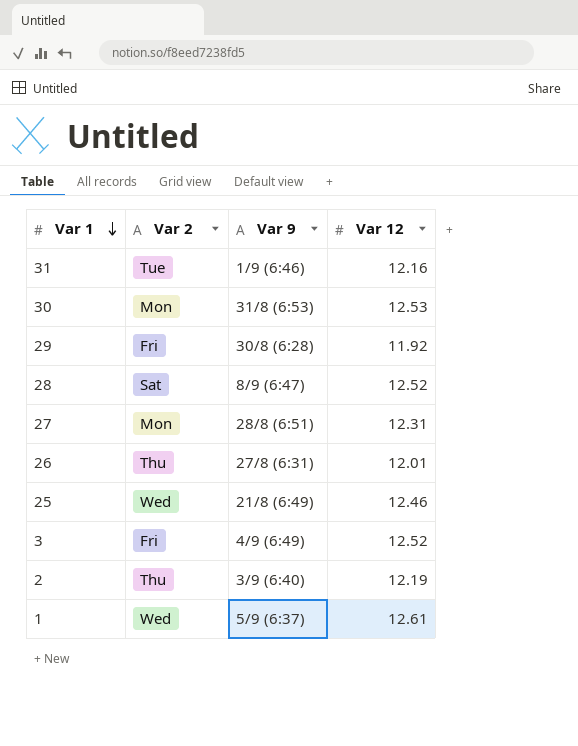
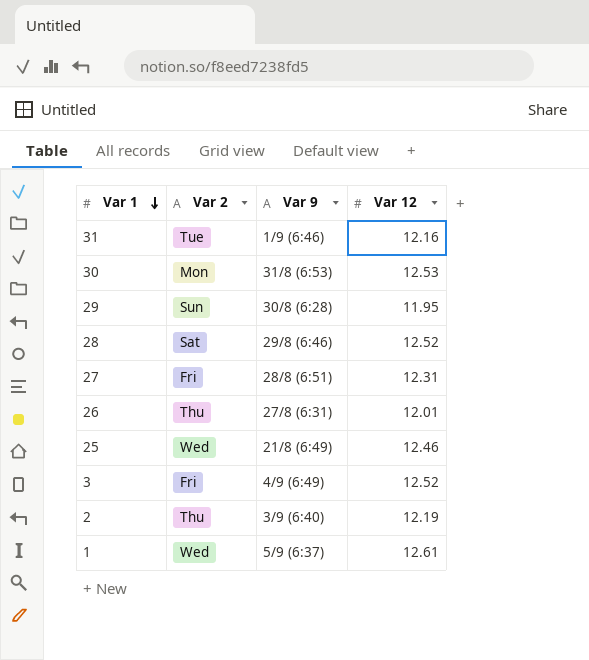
29 | Var 2: Fri -> Sun
29 | Var 12: 11.92 -> 11.95
28 | Var 9: 8/9 (6:47) -> 29/8 (6:46)
27 | Var 2: Mon -> Fri

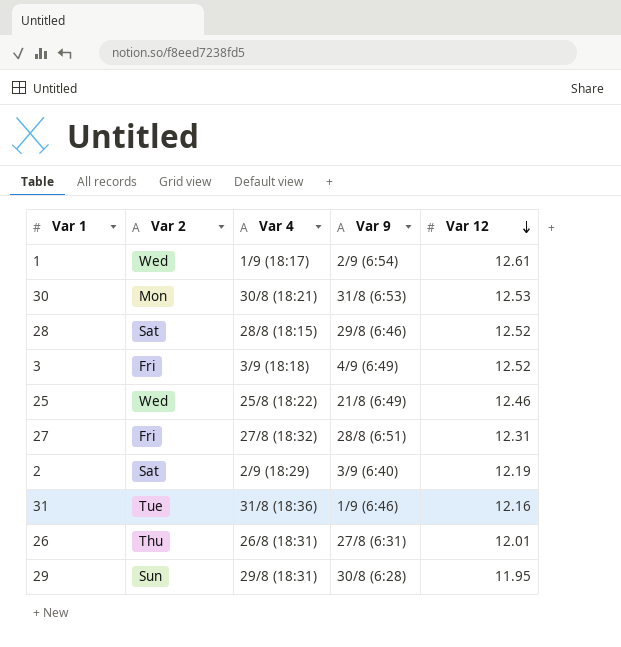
row order: Var 1 descending -> Var 12 descending
column Var 4 | position: none -> 3
1 | Var 9: 5/9 (6:37) -> 2/9 (6:54)
2 | Var 2: Thu -> Sat

